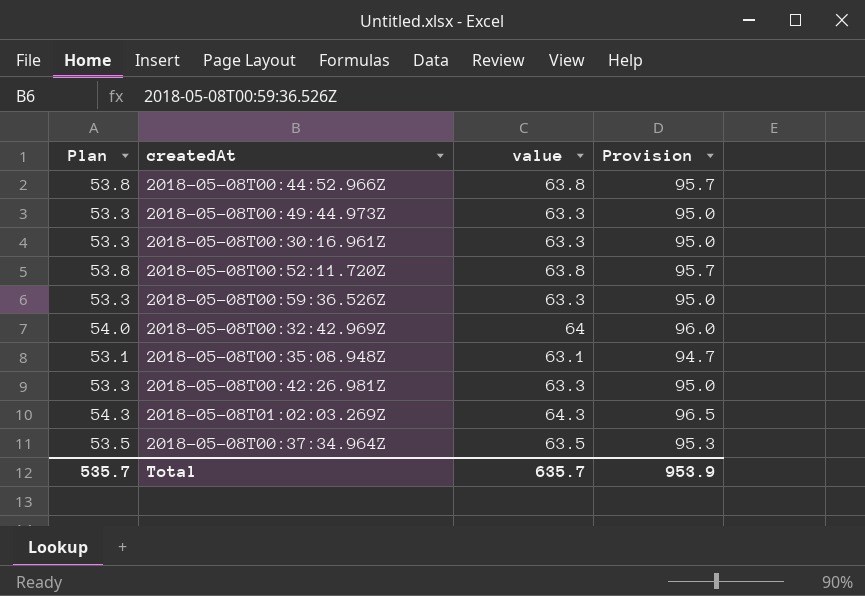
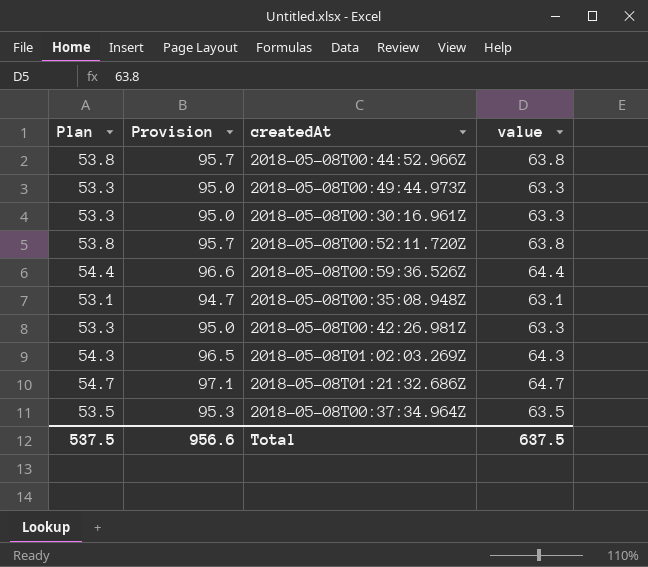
column Provision | position: 4 -> 2
row 2018-05-08T00:32:42.969Z: 54.0 | 64 | 96.0 -> none
2018-05-08T00:59:36.526Z | Plan: 53.3 -> 54.4
2018-05-08T00:59:36.526Z | Provision: 95.0 -> 96.6
2018-05-08T00:59:36.526Z | value: 63.3 -> 64.4
row 2018-05-08T01:21:32.686Z: none -> 54.7 | 97.1 | 64.7
Total | Plan: 535.7 -> 537.5
Total | Provision: 953.9 -> 956.6
Total | value: 635.7 -> 637.5

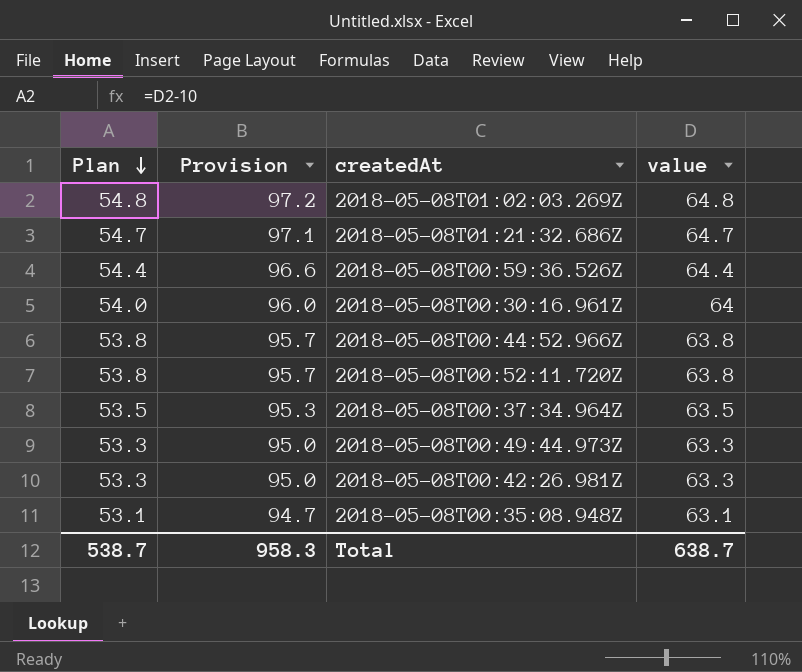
row order: none -> Plan descending
2018-05-08T01:02:03.269Z | Plan: 54.3 -> 54.8
2018-05-08T01:02:03.269Z | Provision: 96.5 -> 97.2
2018-05-08T01:02:03.269Z | value: 64.3 -> 64.8
2018-05-08T00:30:16.961Z | Plan: 53.3 -> 54.0
2018-05-08T00:30:16.961Z | Provision: 95.0 -> 96.0
2018-05-08T00:30:16.961Z | value: 63.3 -> 64
Total | Plan: 537.5 -> 538.7
Total | Provision: 956.6 -> 958.3
Total | value: 637.5 -> 638.7

